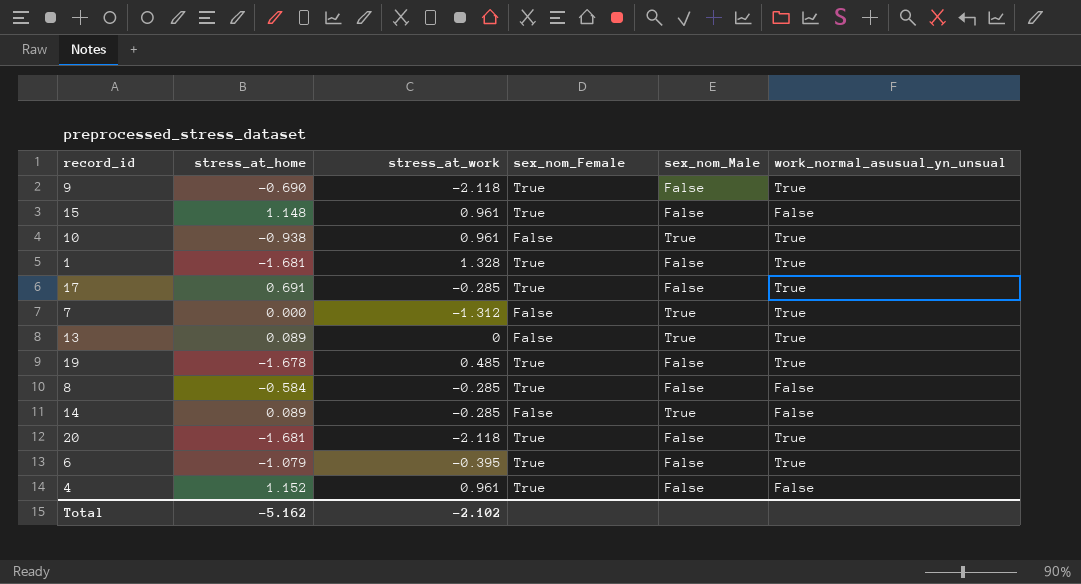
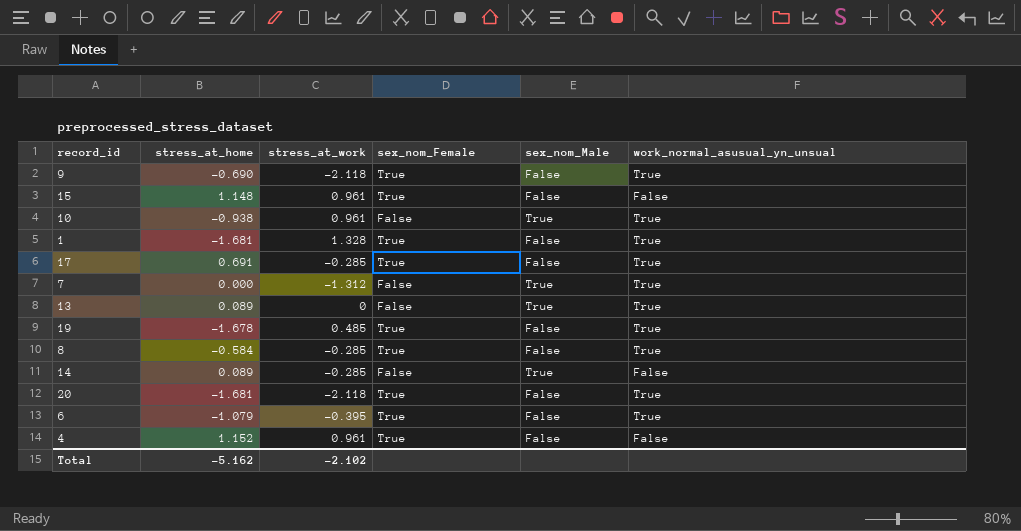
8 | work_normal_asusual_yn_unsual: False -> True

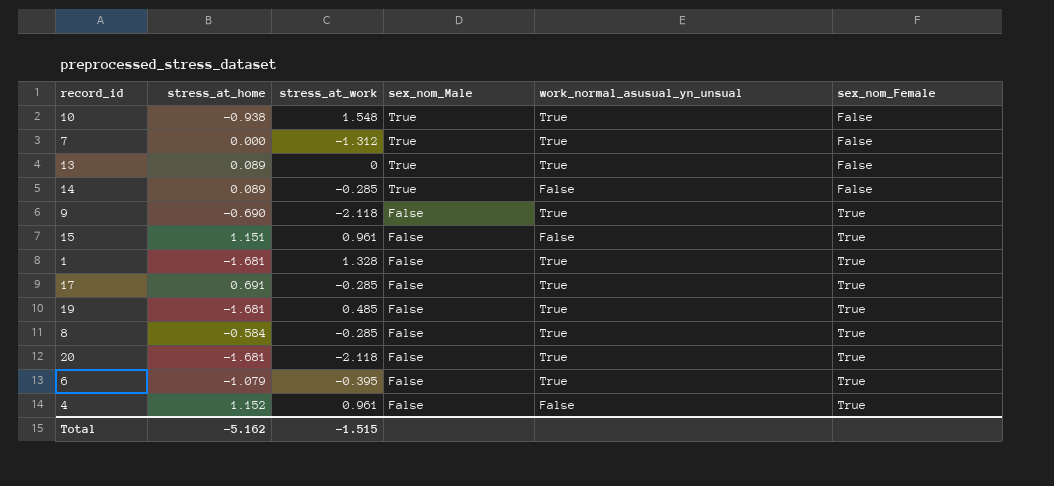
row order: none -> sex_nom_Male descending
column sex_nom_Female | position: 4 -> 6
10 | stress_at_work: 0.961 -> 1.548
15 | stress_at_home: 1.148 -> 1.151
19 | stress_at_home: -1.678 -> -1.681
Total | stress_at_work: -2.102 -> -1.515

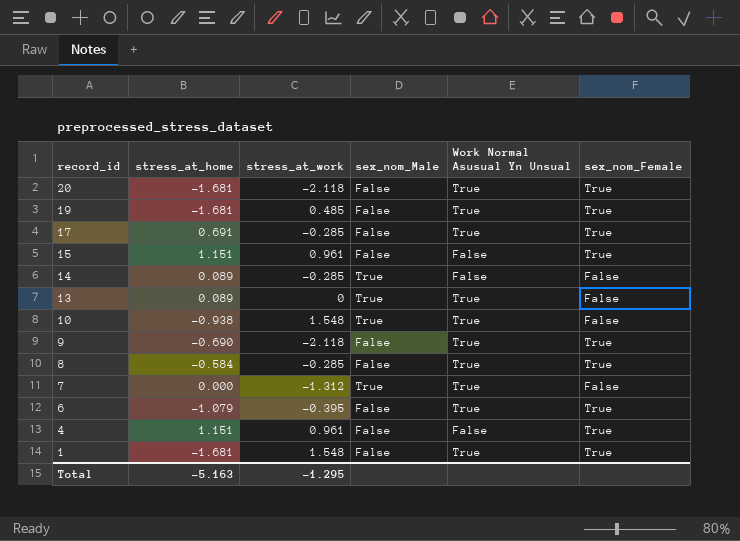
row order: sex_nom_Male descending -> record_id descending
column name: work_normal_asusual_yn_unsual -> Work Normal Asusual Yn Unsual
4 | stress_at_home: 1.152 -> 1.151
1 | stress_at_work: 1.328 -> 1.548
Total | stress_at_home: -5.162 -> -5.163
Total | stress_at_work: -1.515 -> -1.295

